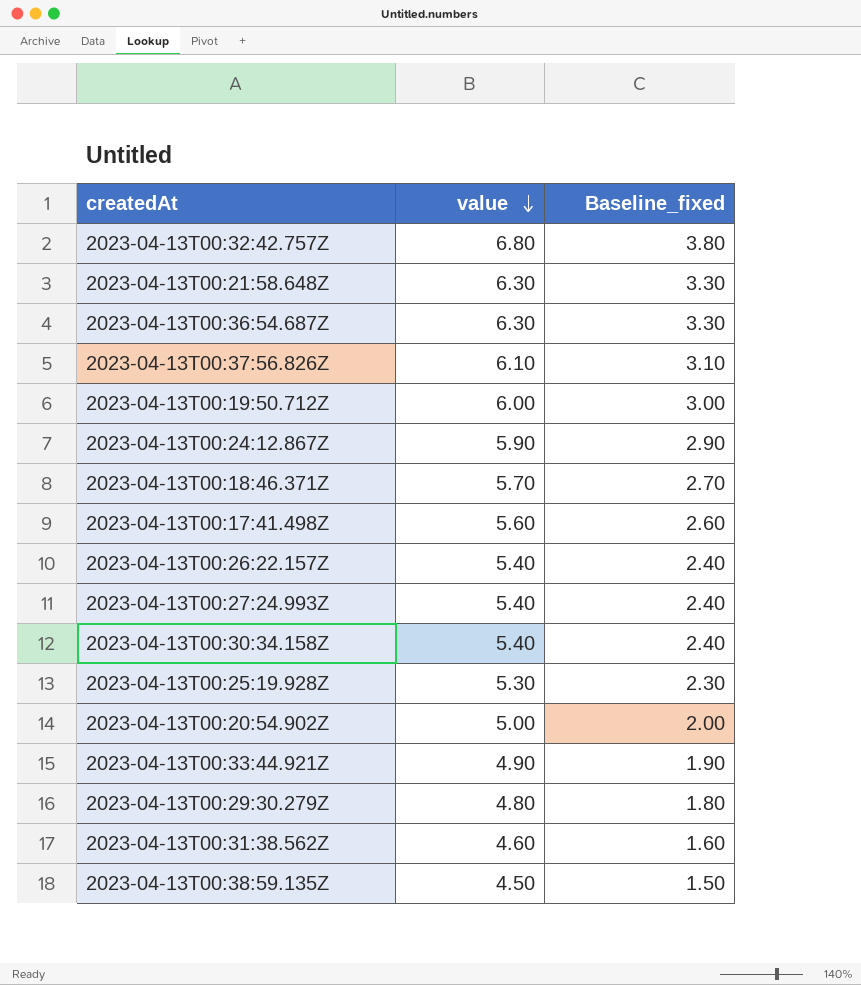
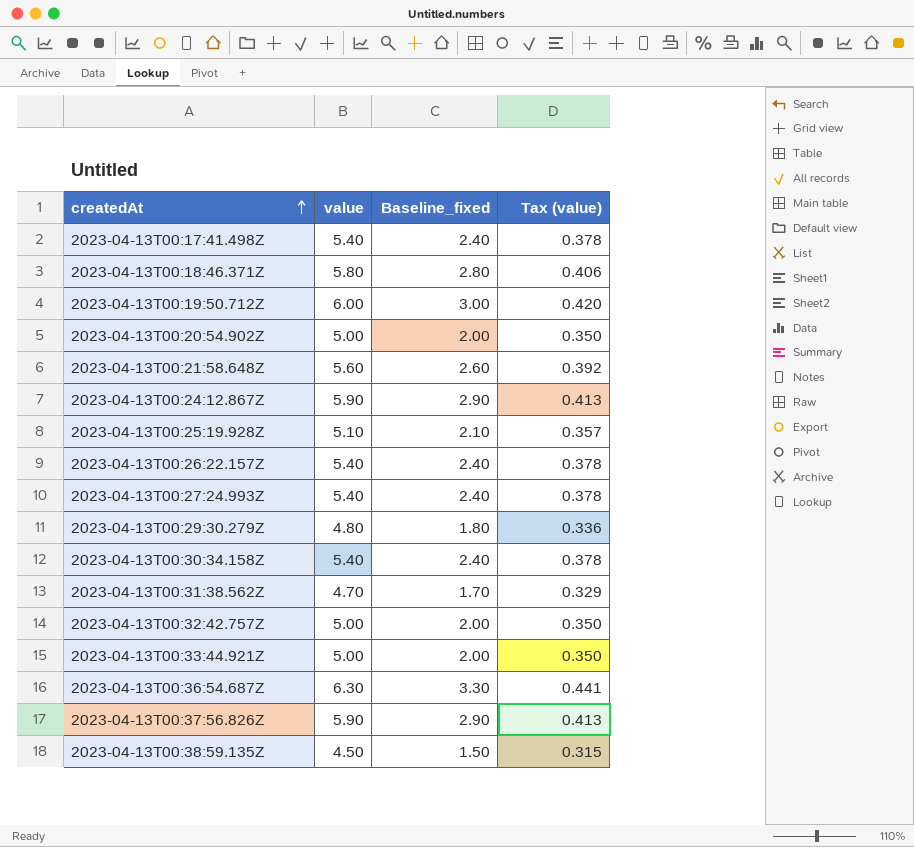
row order: value descending -> createdAt ascending
column Tax (value) | formula: none -> [value] * 0.07
2023-04-13T00:17:41.498Z | value: 5.60 -> 5.40
2023-04-13T00:17:41.498Z | Baseline_fixed: 2.60 -> 2.40
2023-04-13T00:18:46.371Z | value: 5.70 -> 5.80
2023-04-13T00:18:46.371Z | Baseline_fixed: 2.70 -> 2.80
2023-04-13T00:21:58.648Z | value: 6.30 -> 5.60
2023-04-13T00:21:58.648Z | Baseline_fixed: 3.30 -> 2.60
2023-04-13T00:25:19.928Z | value: 5.30 -> 5.10
2023-04-13T00:25:19.928Z | Baseline_fixed: 2.30 -> 2.10
2023-04-13T00:31:38.562Z | value: 4.60 -> 4.70
2023-04-13T00:31:38.562Z | Baseline_fixed: 1.60 -> 1.70
2023-04-13T00:32:42.757Z | value: 6.80 -> 5.00
2023-04-13T00:32:42.757Z | Baseline_fixed: 3.80 -> 2.00
2023-04-13T00:33:44.921Z | value: 4.90 -> 5.00
2023-04-13T00:33:44.921Z | Baseline_fixed: 1.90 -> 2.00
2023-04-13T00:37:56.826Z | value: 6.10 -> 5.90
2023-04-13T00:37:56.826Z | Baseline_fixed: 3.10 -> 2.90

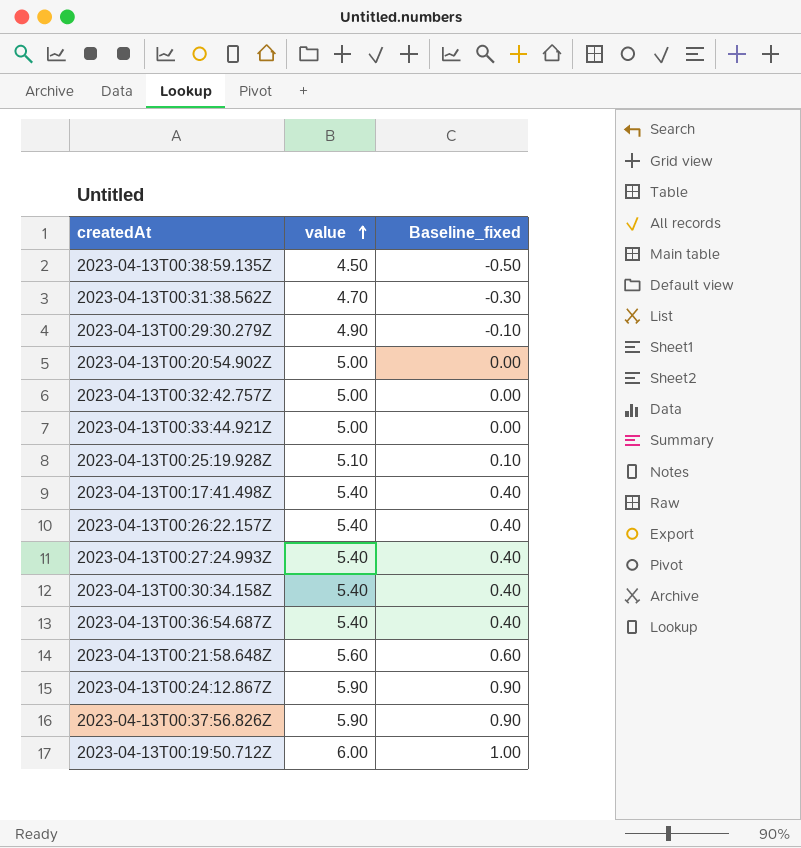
row order: createdAt ascending -> value ascending
column Tax (value) | formula: [value] * 0.07 -> none
column Baseline_fixed | formula: [value] - 3 -> [value] - 5
row 2023-04-13T00:18:46.371Z: 5.80 | 2.80 | 0.406 -> none
2023-04-13T00:29:30.279Z | value: 4.80 -> 4.90
2023-04-13T00:36:54.687Z | value: 6.30 -> 5.40

